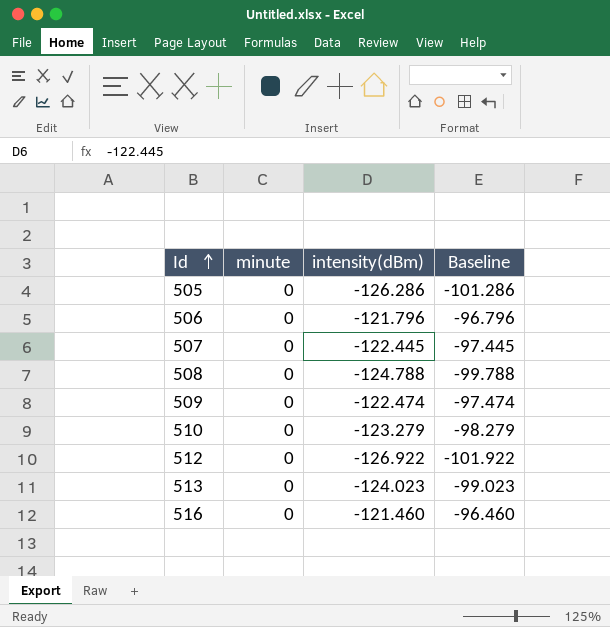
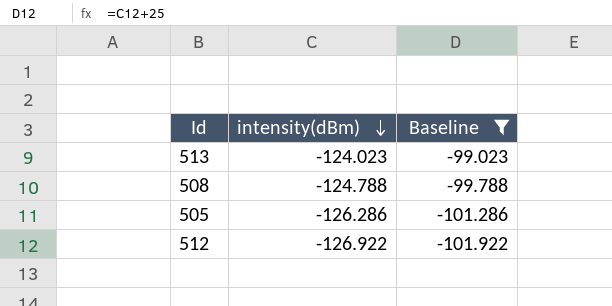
filter: none -> Baseline <= -99.023
row order: Id ascending -> intensity(dBm) descending
column minute | position: 2 -> none

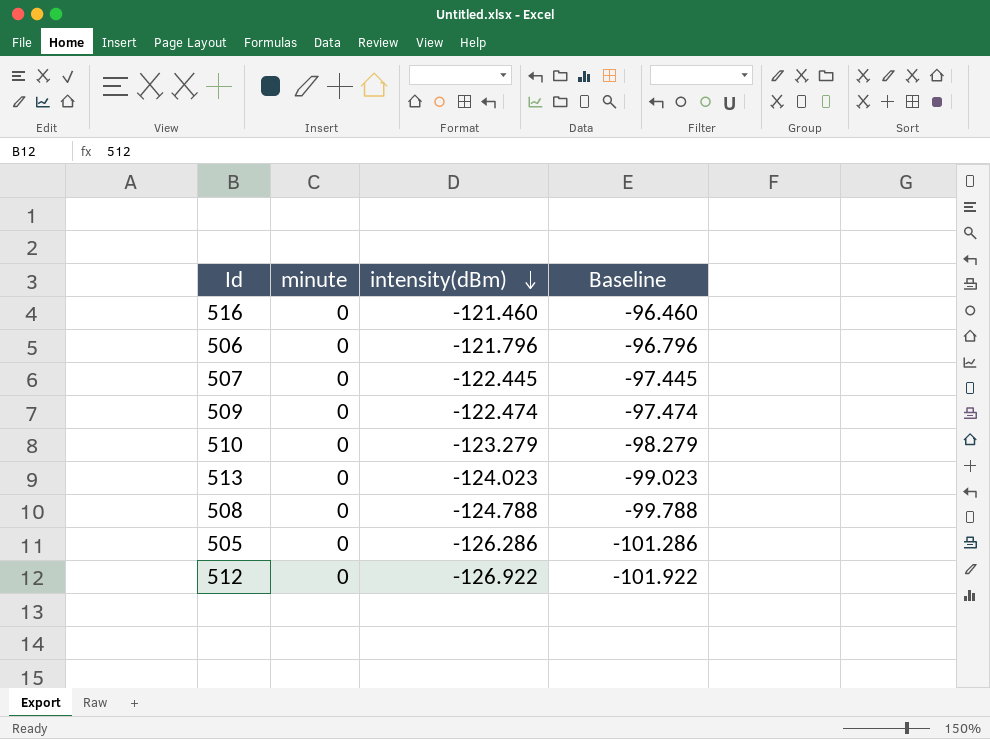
filter: Baseline <= -99.023 -> none
column minute | position: none -> 2

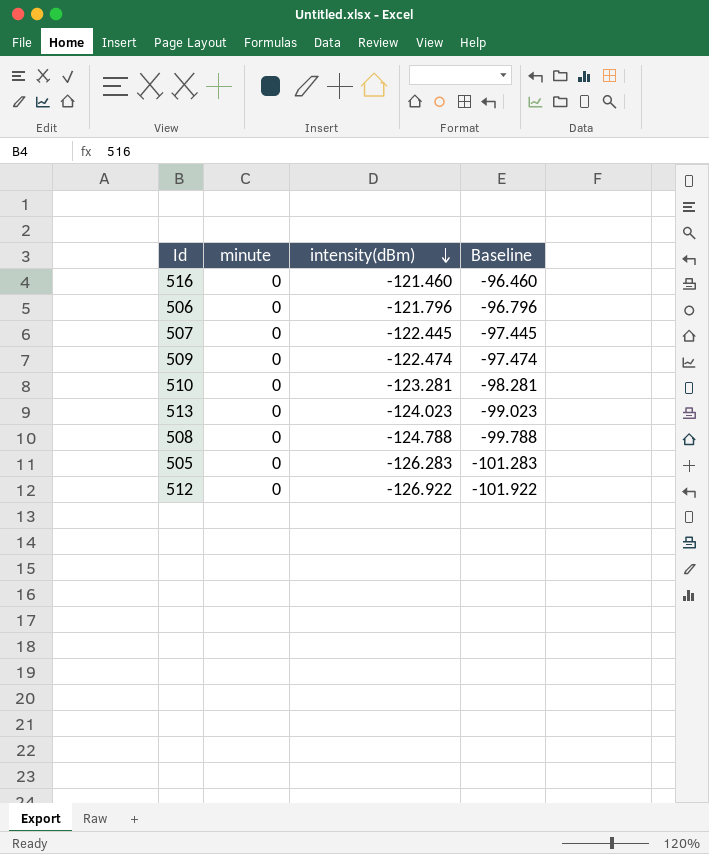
510 | intensity(dBm): -123.279 -> -123.281
510 | Baseline: -98.279 -> -98.281
505 | intensity(dBm): -126.286 -> -126.283
505 | Baseline: -101.286 -> -101.283

